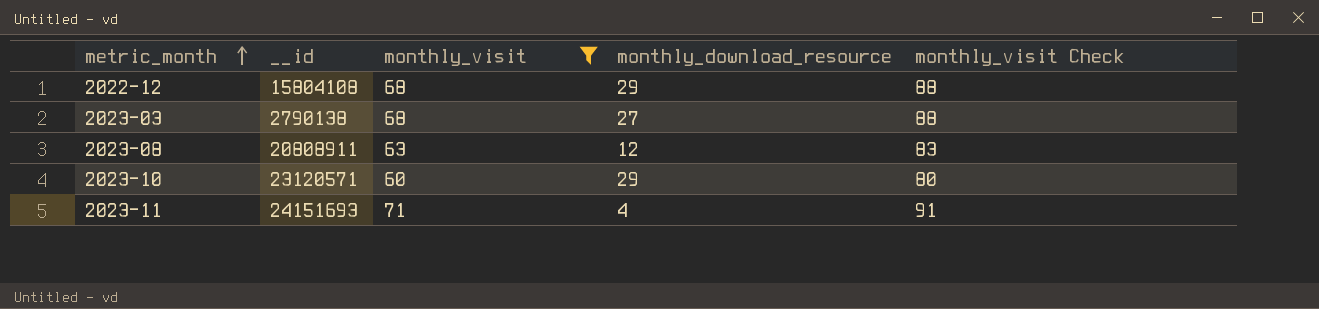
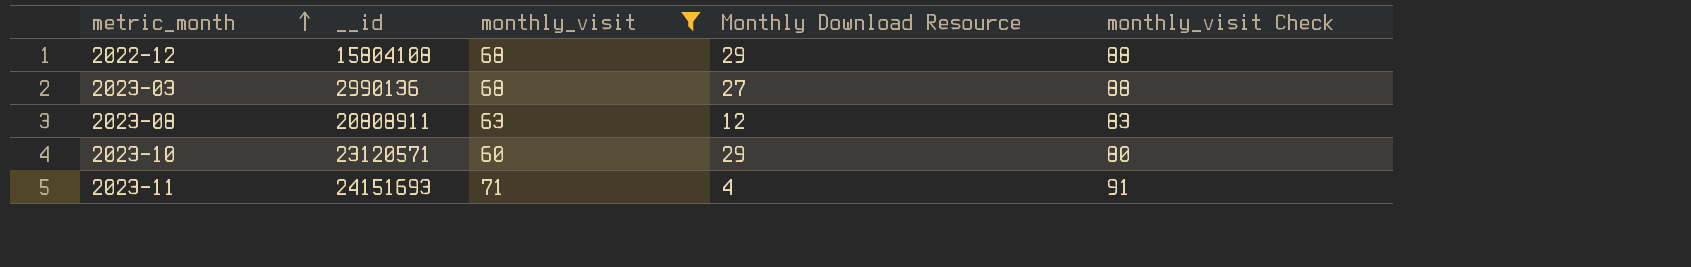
column name: monthly_download_resource -> Monthly Download Resource
2023-03 | __id: 2790138 -> 2990136

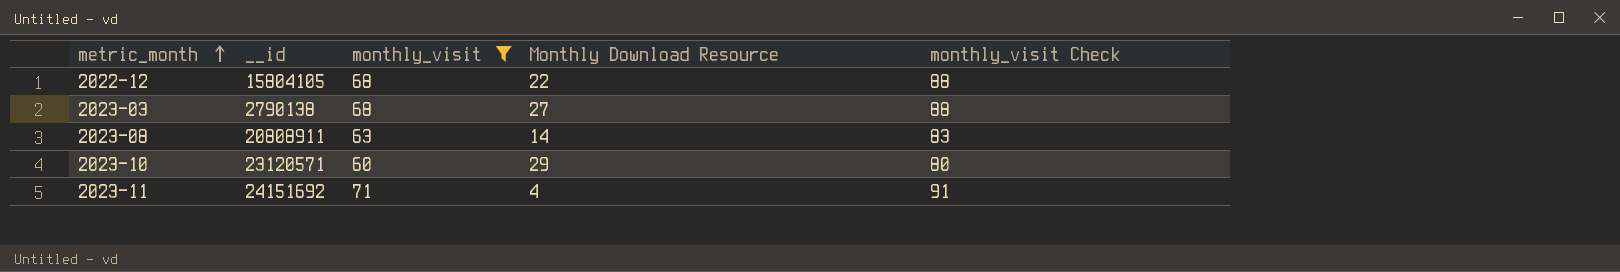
2022-12 | __id: 15804108 -> 15804105
2022-12 | Monthly Download Resource: 29 -> 22
2023-03 | __id: 2990136 -> 2790138
2023-08 | Monthly Download Resource: 12 -> 14
2023-11 | __id: 24151693 -> 24151692

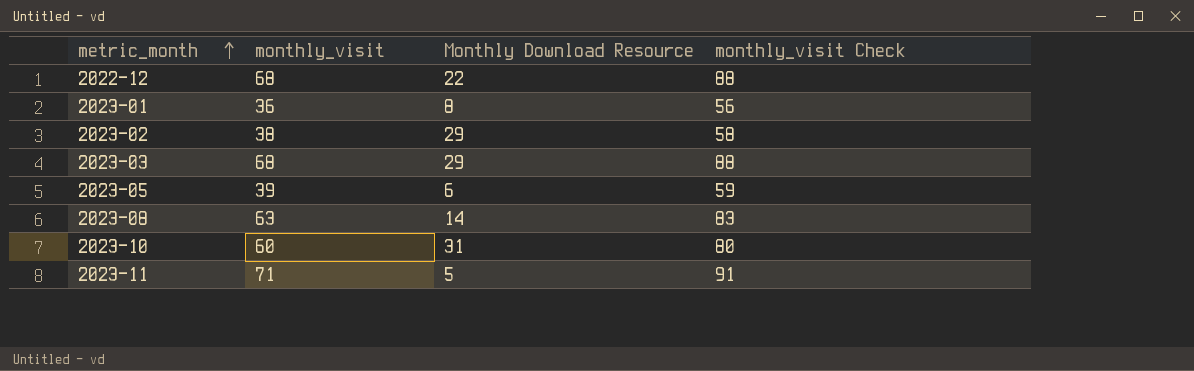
filter: monthly_visit >= 60 -> none
column __id | position: 2 -> none
2023-03 | Monthly Download Resource: 27 -> 29
2023-10 | Monthly Download Resource: 29 -> 31
2023-11 | Monthly Download Resource: 4 -> 5

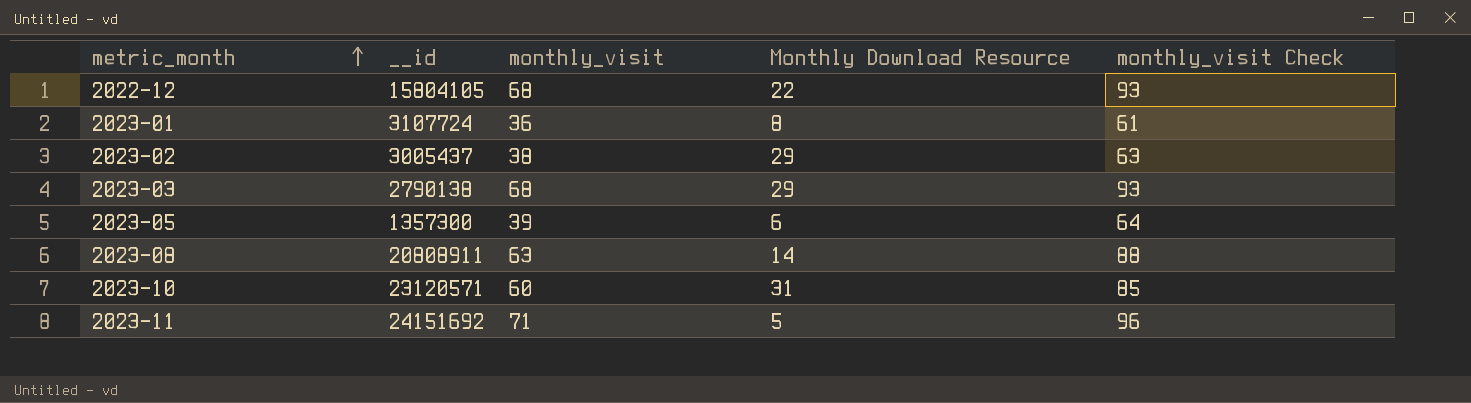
column __id | position: none -> 2
column monthly_visit Check | formula: [monthly_visit] + 20 -> [monthly_visit] + 25

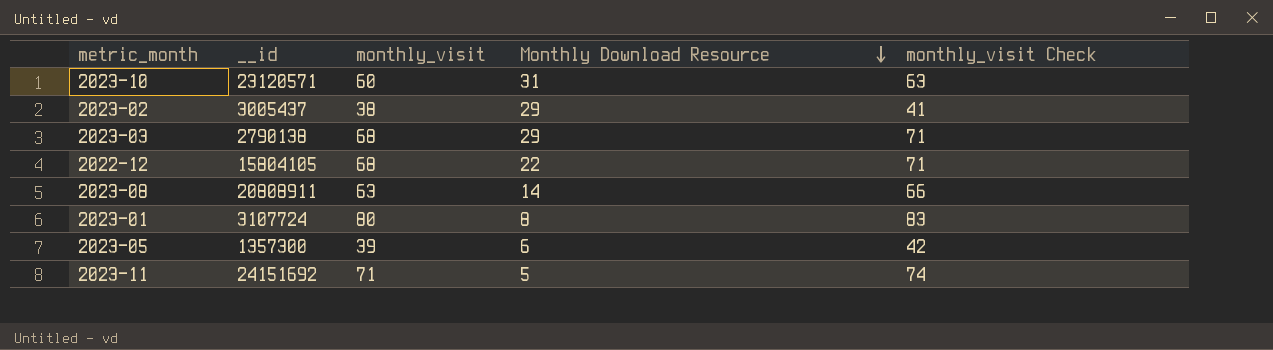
row order: metric_month ascending -> Monthly Download Resource descending
column monthly_visit Check | formula: [monthly_visit] + 25 -> [monthly_visit] + 3
2023-01 | monthly_visit: 36 -> 80

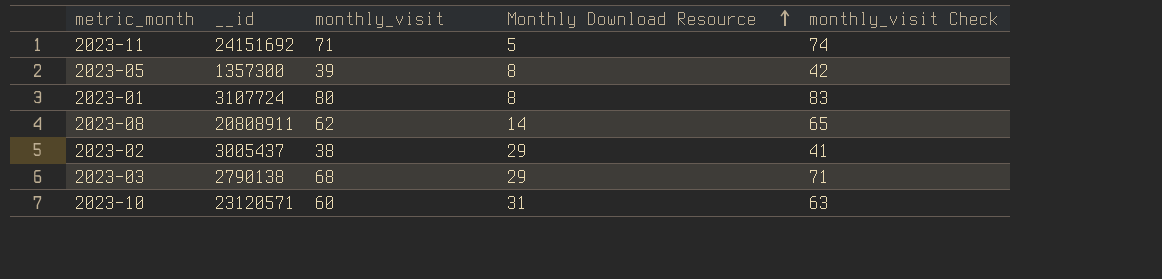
row order: Monthly Download Resource descending -> Monthly Download Resource ascending
row 2022-12: 15804105 | 68 | 22 | 71 -> none
2023-05 | Monthly Download Resource: 6 -> 8
2023-08 | monthly_visit: 63 -> 62
2023-08 | monthly_visit Check: 66 -> 65

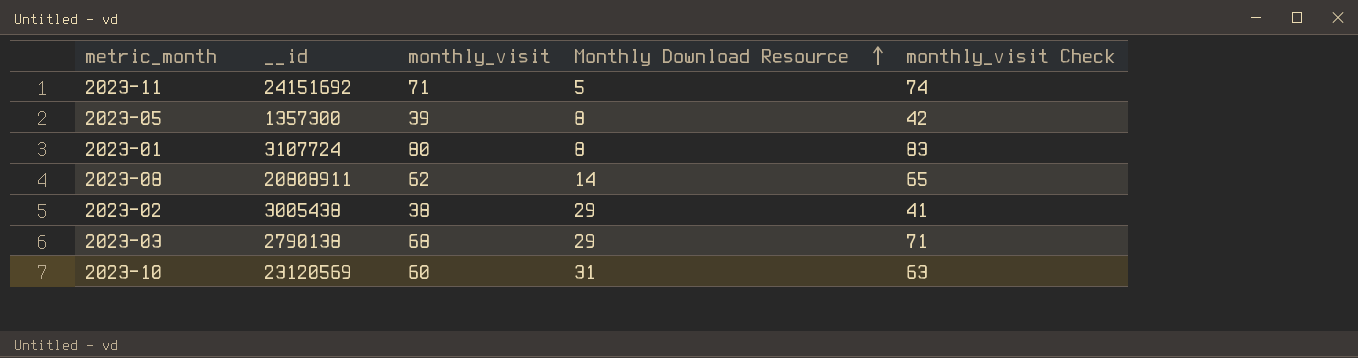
2023-02 | __id: 3005437 -> 3005438
2023-10 | __id: 23120571 -> 23120569

